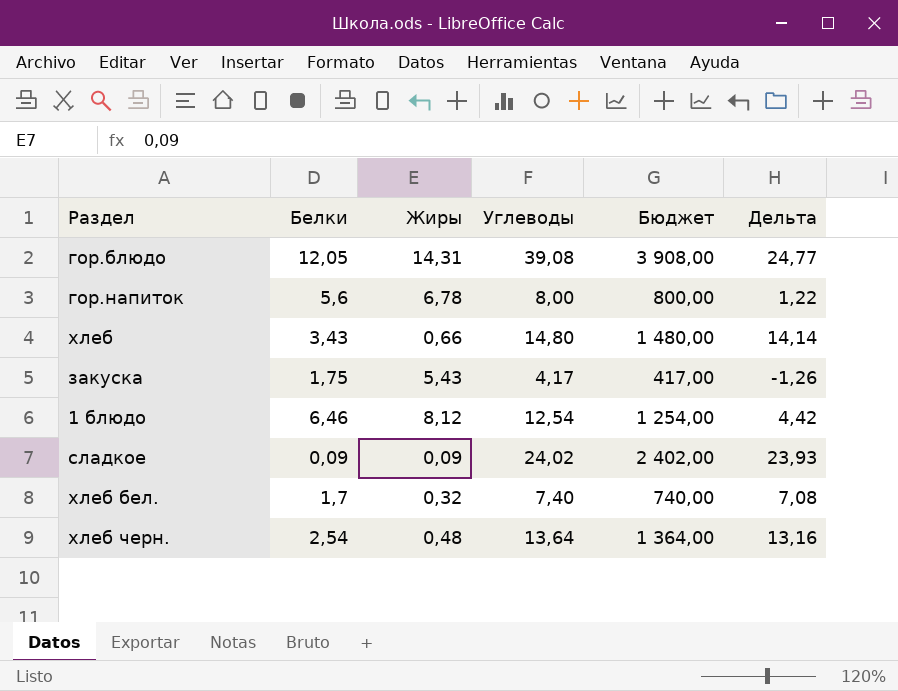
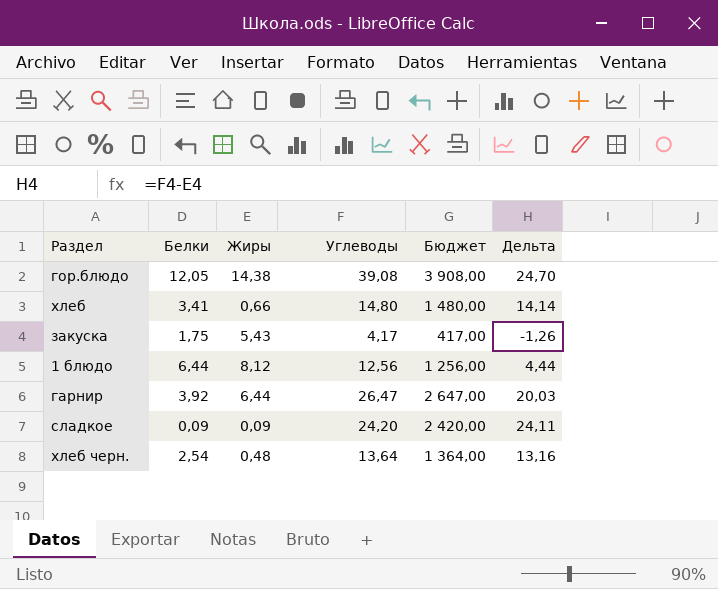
row гор.напиток: 5,6 | 6,78 | 8,00 | 800,00 | 1,22 -> none
row хлеб бел.: 1,7 | 0,32 | 7,40 | 740,00 | 7,08 -> none
гор.блюдо | Жиры: 14,31 -> 14,38
гор.блюдо | Дельта: 24,77 -> 24,70
хлеб | Белки: 3,43 -> 3,41
1 блюдо | Белки: 6,46 -> 6,44
1 блюдо | Углеводы: 12,54 -> 12,56
1 блюдо | Бюджет: 1 254,00 -> 1 256,00
1 блюдо | Дельта: 4,42 -> 4,44
row гарнир: none -> 3,92 | 6,44 | 26,47 | 2 647,00 | 20,03
сладкое | Углеводы: 24,02 -> 24,20
сладкое | Бюджет: 2 402,00 -> 2 420,00
сладкое | Дельта: 23,93 -> 24,11

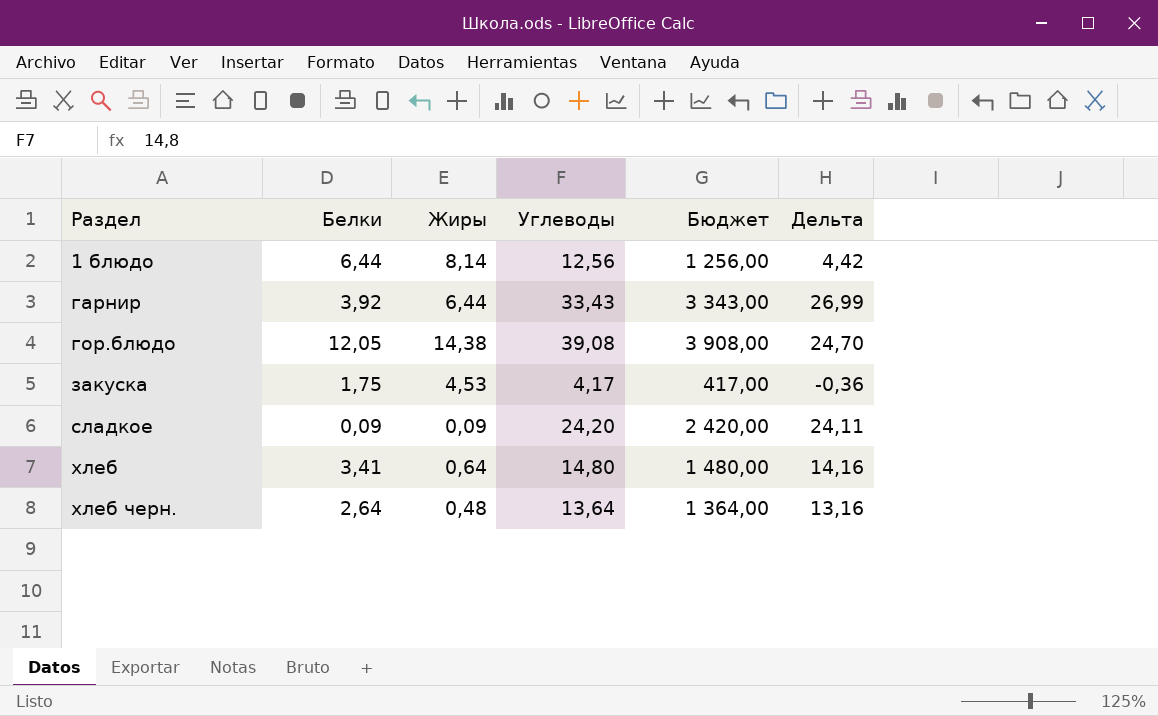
row order: none -> Раздел ascending
1 блюдо | Жиры: 8,12 -> 8,14
1 блюдо | Дельта: 4,44 -> 4,42
гарнир | Углеводы: 26,47 -> 33,43
гарнир | Бюджет: 2 647,00 -> 3 343,00
гарнир | Дельта: 20,03 -> 26,99
закуска | Жиры: 5,43 -> 4,53
закуска | Дельта: -1,26 -> -0,36
хлеб | Жиры: 0,66 -> 0,64
хлеб | Дельта: 14,14 -> 14,16
хлеб черн. | Белки: 2,54 -> 2,64

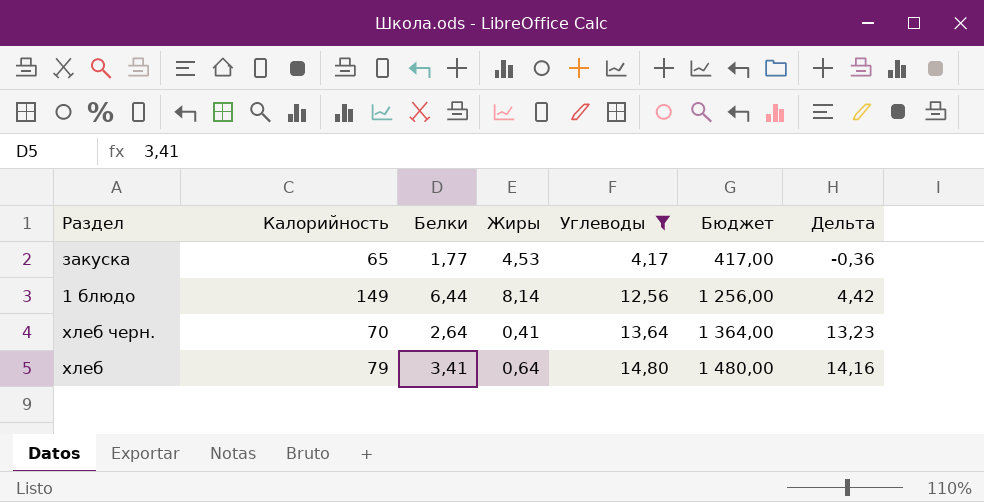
filter: none -> Углеводы <= 14,80
row order: Раздел ascending -> Углеводы ascending
column Калорийность | position: none -> 2
закуска | Белки: 1,75 -> 1,77
хлеб черн. | Жиры: 0,48 -> 0,41
хлеб черн. | Дельта: 13,16 -> 13,23

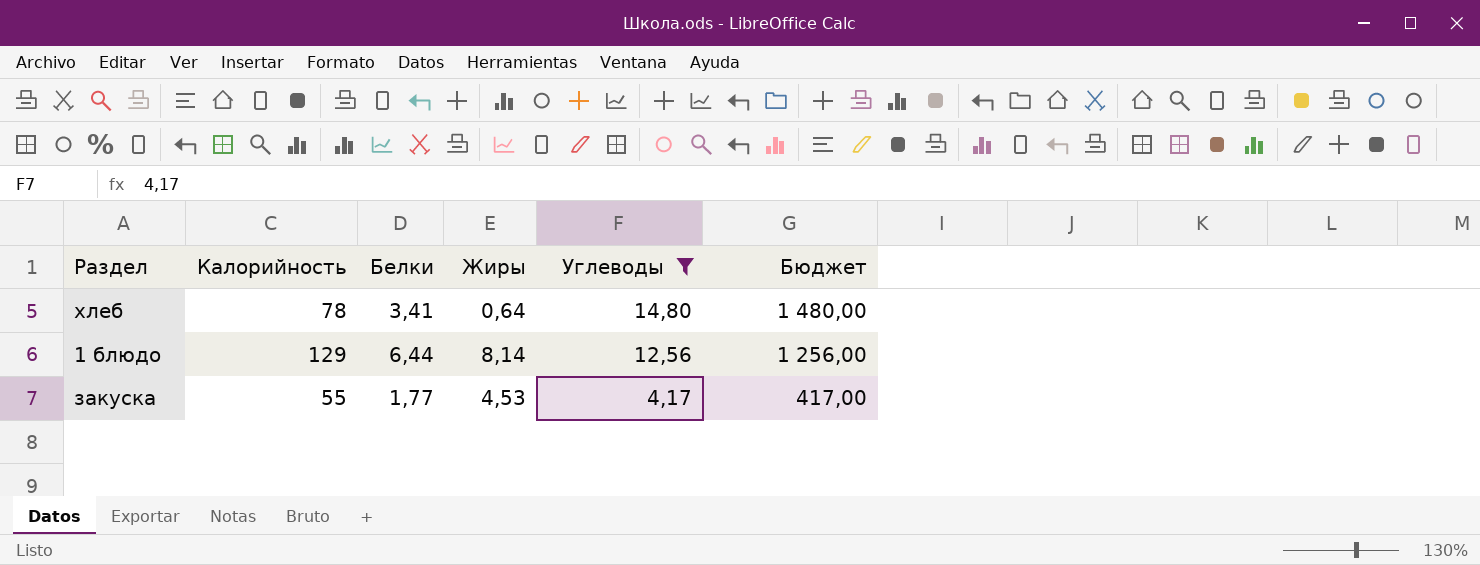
row order: Углеводы ascending -> Углеводы descending
column Дельта | formula: [Углеводы] - [Жиры] -> none
row хлеб черн.: 70 | 2,64 | 0,41 | 13,64 | 1 364,00 | 13,23 -> none
хлеб | Калорийность: 79 -> 78
1 блюдо | Калорийность: 149 -> 129
закуска | Калорийность: 65 -> 55

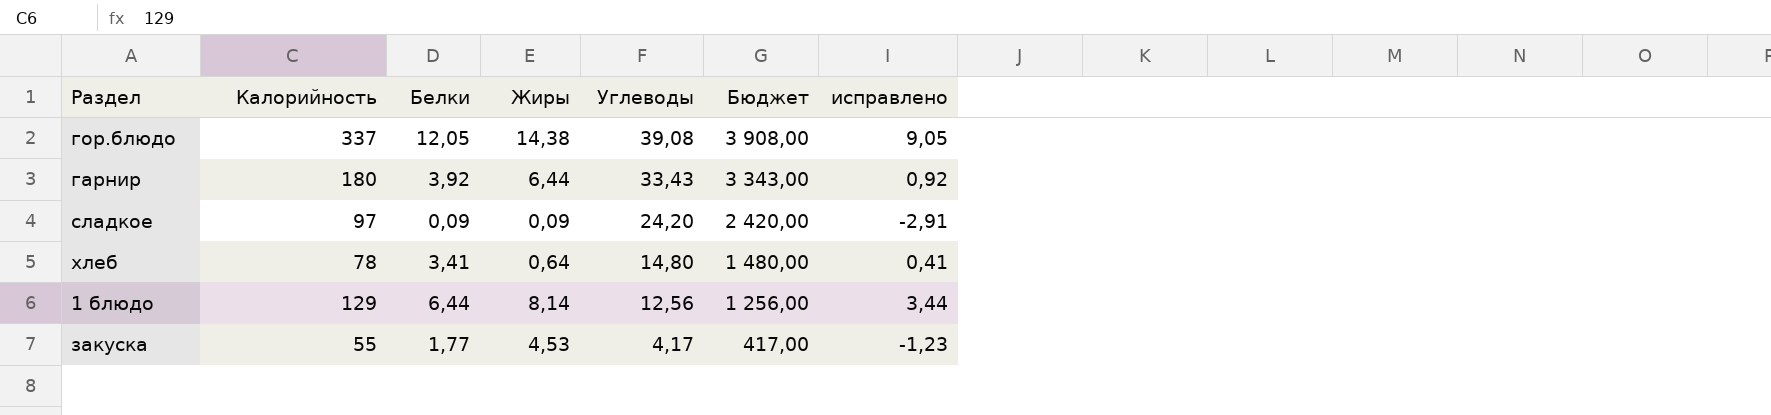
filter: Углеводы <= 14,80 -> none
column исправлено | formula: none -> [Белки] - 3

